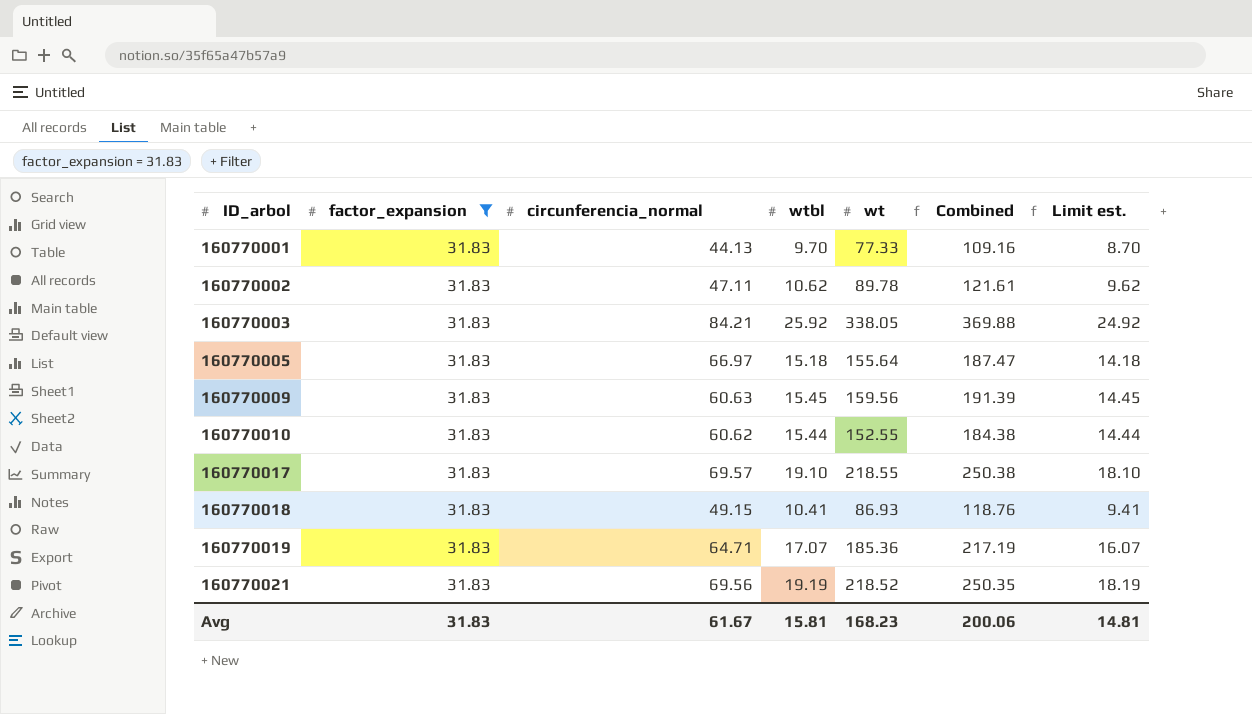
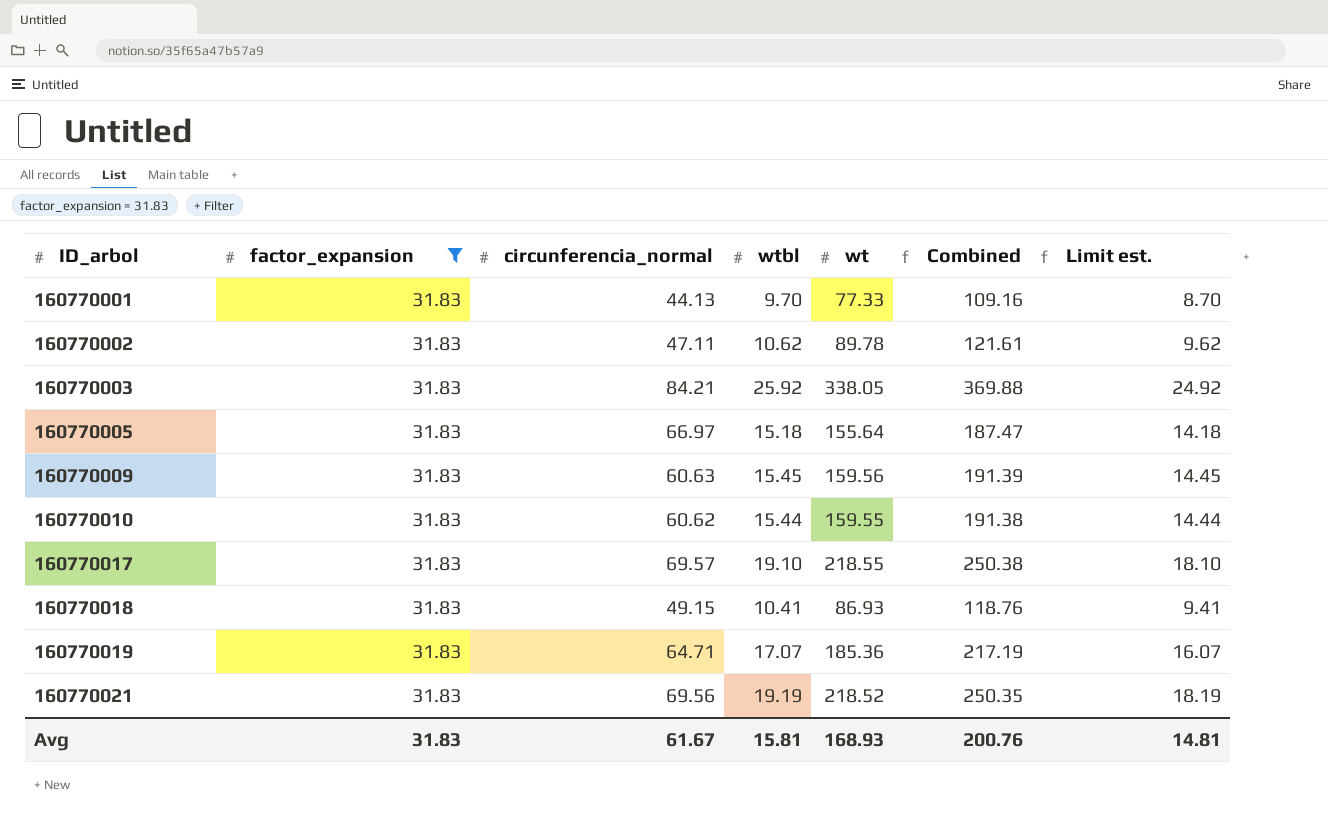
160770010 | wt: 152.55 -> 159.55
160770010 | Combined: 184.38 -> 191.38
Avg | wt: 168.23 -> 168.93
Avg | Combined: 200.06 -> 200.76

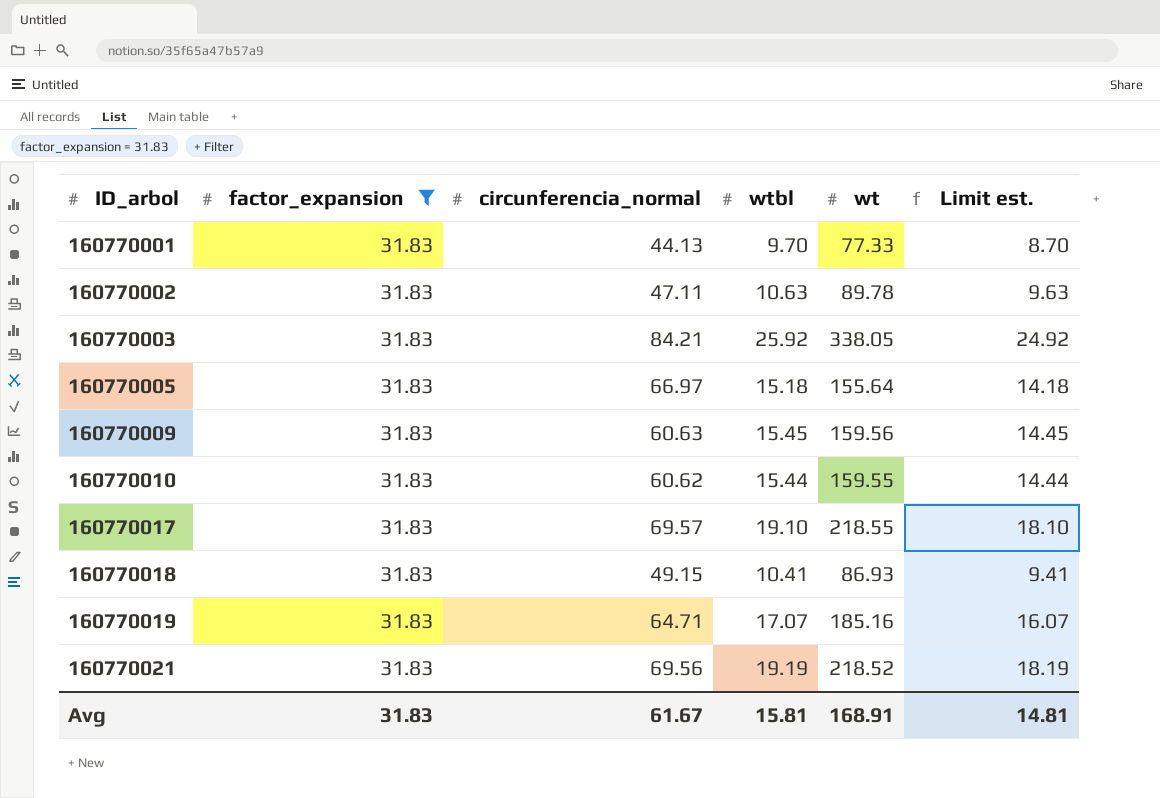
column Combined | formula: [factor_expansion] + [wt] -> none
160770002 | wtbl: 10.62 -> 10.63
160770002 | Limit est.: 9.62 -> 9.63
160770019 | wt: 185.36 -> 185.16
Avg | wt: 168.93 -> 168.91

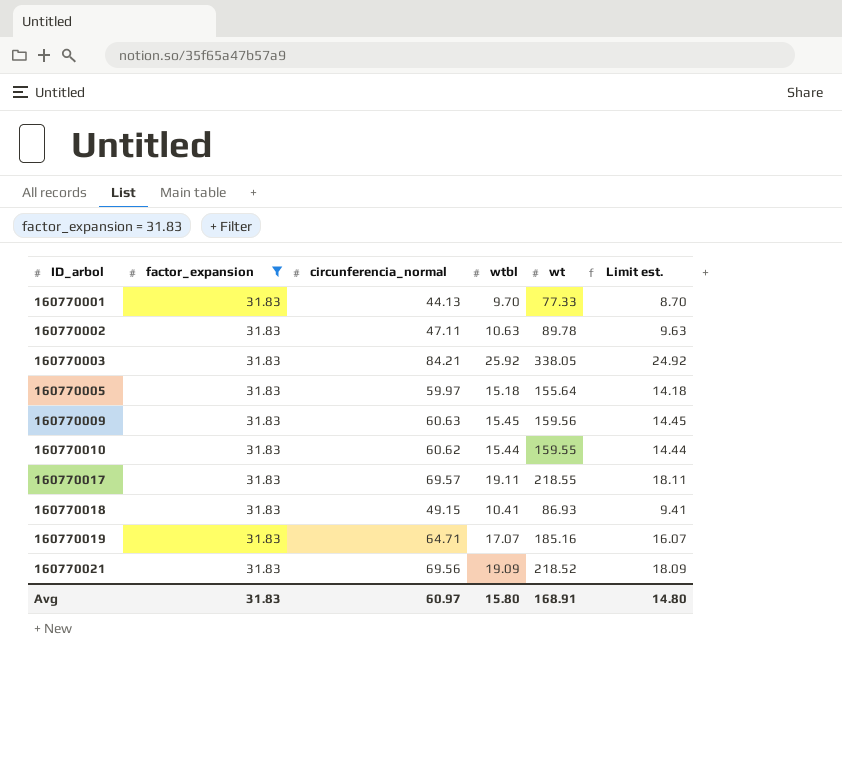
160770005 | circunferencia_normal: 66.97 -> 59.97
160770017 | wtbl: 19.10 -> 19.11
160770017 | Limit est.: 18.10 -> 18.11
160770021 | wtbl: 19.19 -> 19.09
160770021 | Limit est.: 18.19 -> 18.09
Avg | circunferencia_normal: 61.67 -> 60.97
Avg | wtbl: 15.81 -> 15.80
Avg | Limit est.: 14.81 -> 14.80

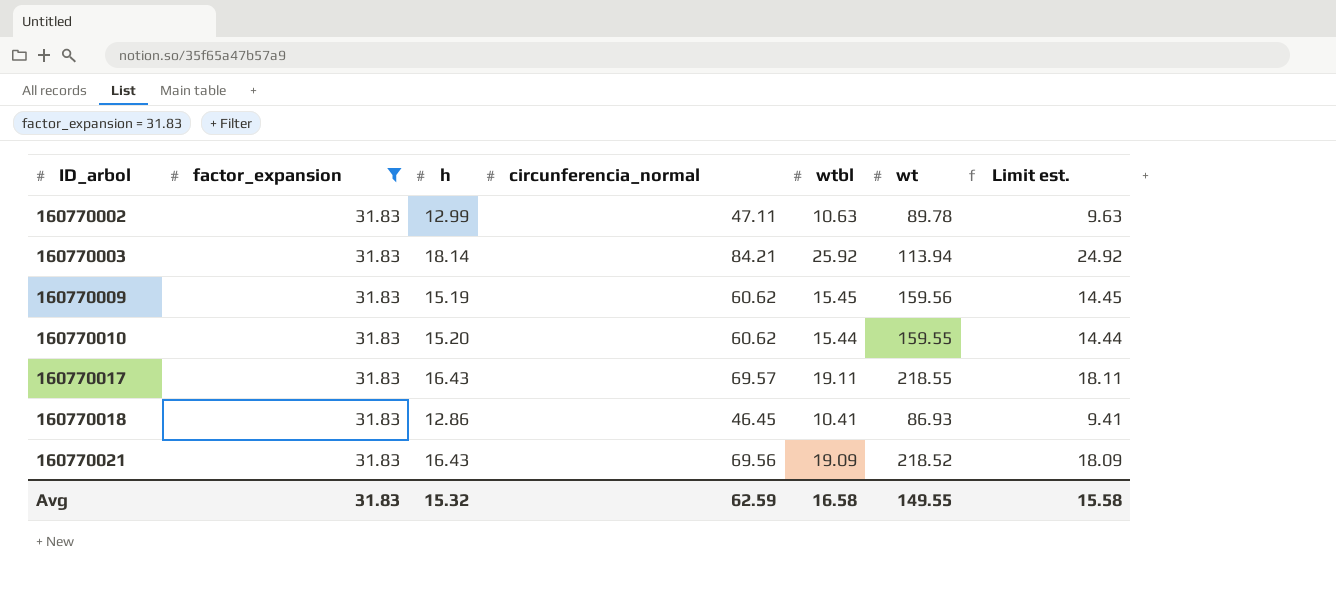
column h | position: none -> 3
row 160770001: 31.83 | 44.13 | 9.70 | 77.33 | 8.70 -> none
row 160770005: 31.83 | 59.97 | 15.18 | 155.64 | 14.18 -> none
row 160770019: 31.83 | 64.71 | 17.07 | 185.16 | 16.07 -> none
160770003 | wt: 338.05 -> 113.94
160770009 | circunferencia_normal: 60.63 -> 60.62
160770018 | circunferencia_normal: 49.15 -> 46.45
Avg | circunferencia_normal: 60.97 -> 62.59
Avg | wtbl: 15.80 -> 16.58
Avg | wt: 168.91 -> 149.55
Avg | Limit est.: 14.80 -> 15.58

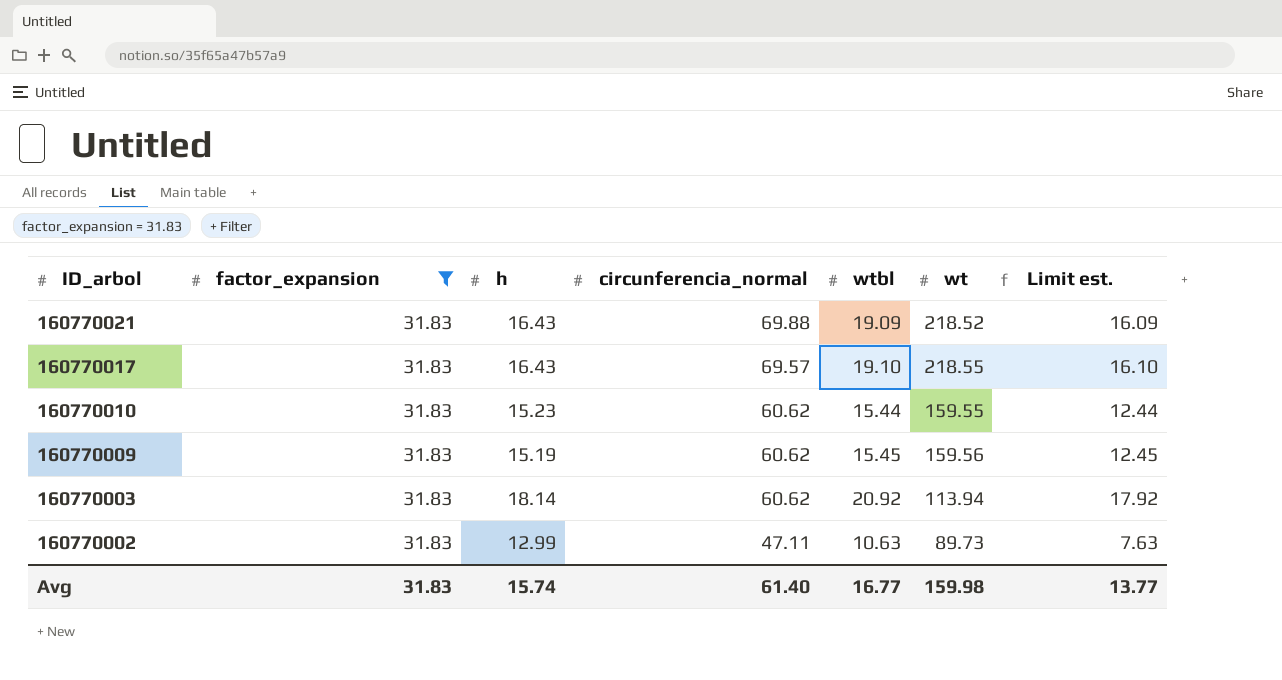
row order: ID_arbol ascending -> ID_arbol descending
column Limit est. | formula: [wtbl] - 1 -> [wtbl] - 3
row 160770018: 31.83 | 12.86 | 46.45 | 10.41 | 86.93 | 9.41 -> none
160770021 | circunferencia_normal: 69.56 -> 69.88
160770017 | wtbl: 19.11 -> 19.10
160770010 | h: 15.20 -> 15.23
160770003 | circunferencia_normal: 84.21 -> 60.62
160770003 | wtbl: 25.92 -> 20.92
160770002 | wt: 89.78 -> 89.73
Avg | h: 15.32 -> 15.74
Avg | circunferencia_normal: 62.59 -> 61.40
Avg | wtbl: 16.58 -> 16.77
Avg | wt: 149.55 -> 159.98
Avg | Limit est.: 15.58 -> 13.77

